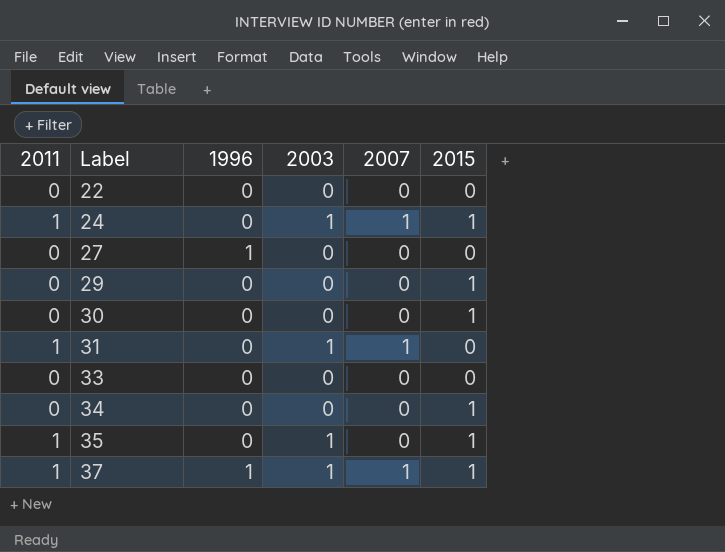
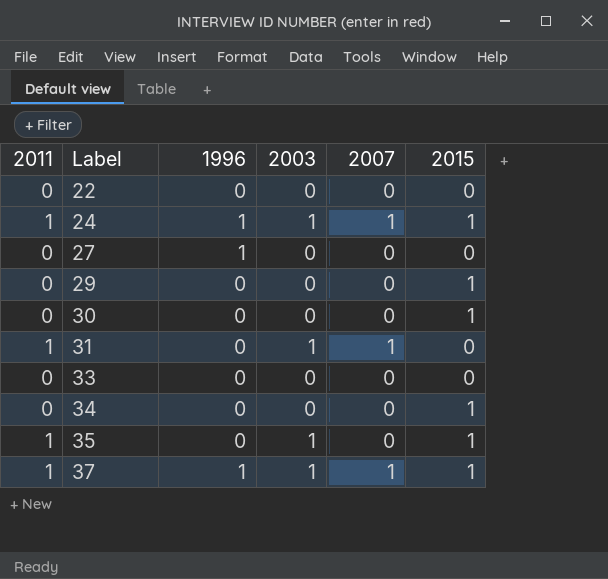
24 | 1996: 0 -> 1

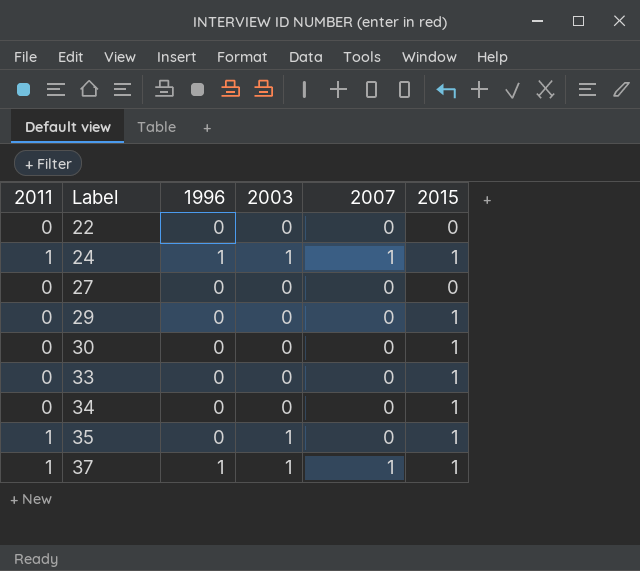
row 31: 1 | 0 | 1 | 1 | 0 -> none
27 | 1996: 1 -> 0
33 | 2015: 0 -> 1

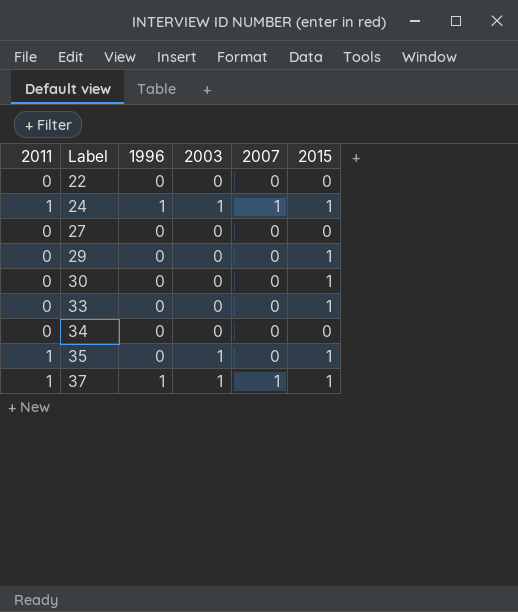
34 | 2015: 1 -> 0

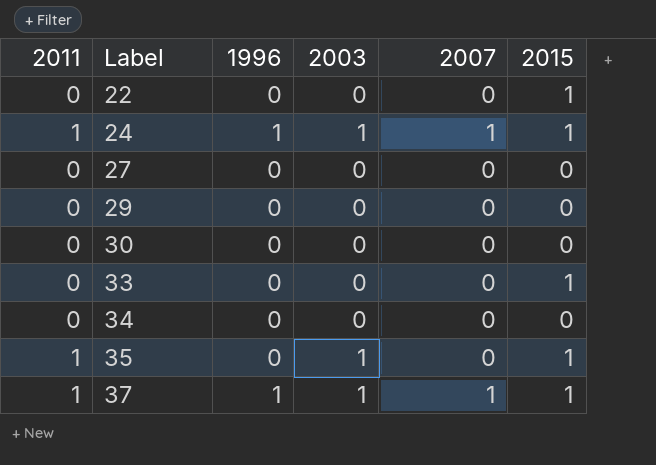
22 | 2015: 0 -> 1
29 | 2015: 1 -> 0
30 | 2015: 1 -> 0

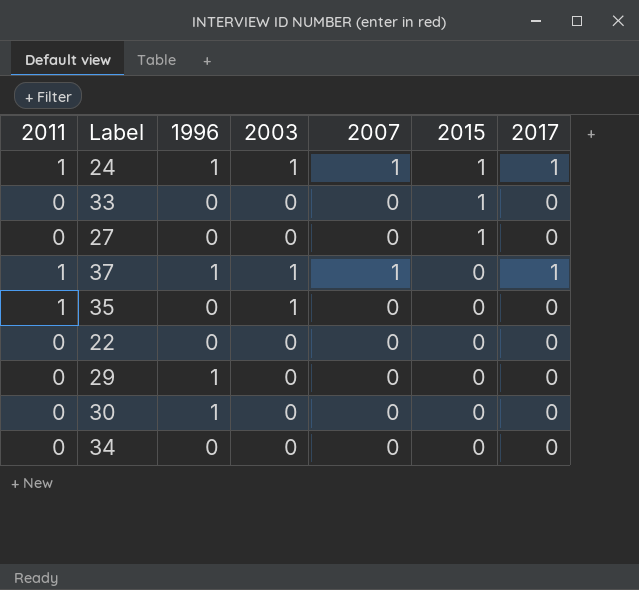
row order: Label ascending -> 2015 descending
column 2017 | position: none -> 7
27 | 2015: 0 -> 1
37 | 2015: 1 -> 0
35 | 2015: 1 -> 0
22 | 2015: 1 -> 0
29 | 1996: 0 -> 1
30 | 1996: 0 -> 1

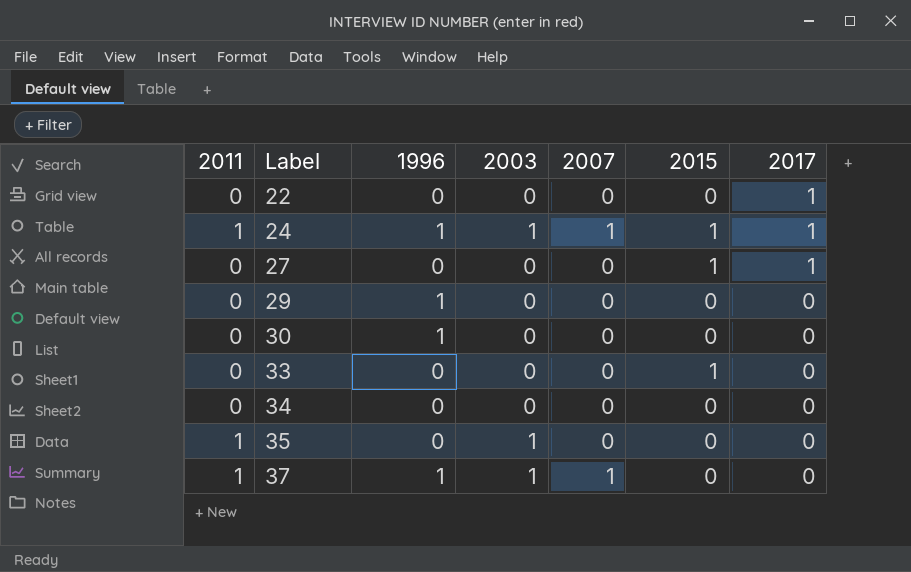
row order: 2015 descending -> Label ascending
22 | 2017: 0 -> 1
27 | 2017: 0 -> 1
37 | 2017: 1 -> 0

